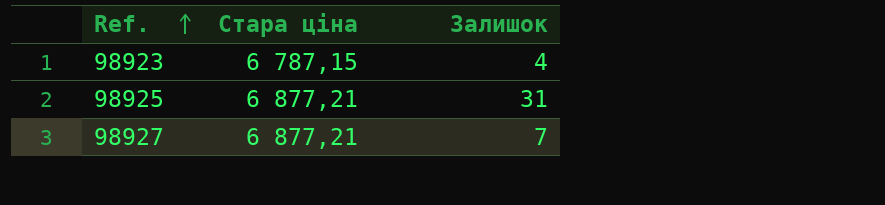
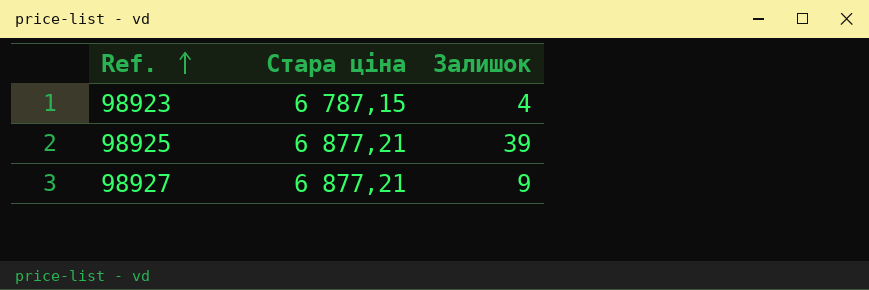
98925 | Залишок: 31 -> 39
98927 | Залишок: 7 -> 9

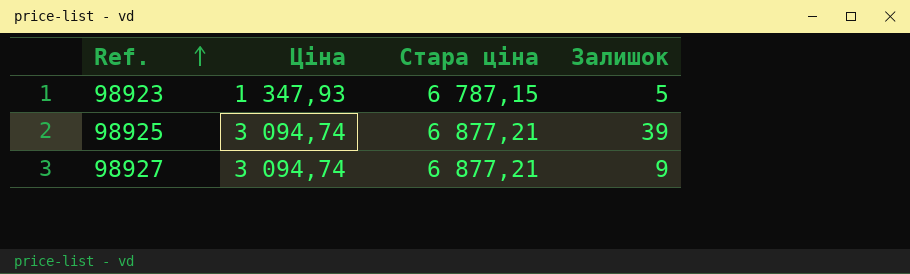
column Ціна | position: none -> 2
98923 | Залишок: 4 -> 5

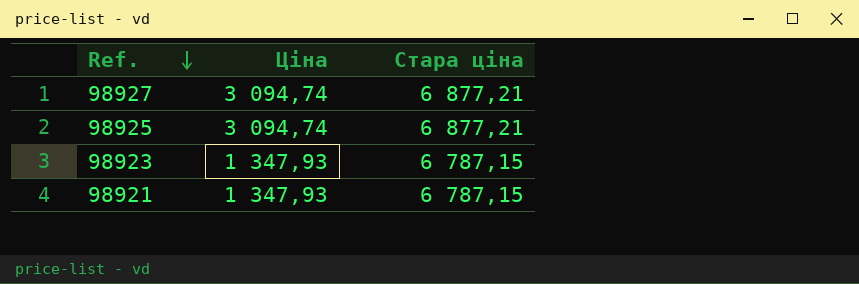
row order: Ref. ascending -> Ref. descending
column Залишок | position: 4 -> none
row 98921: none -> 1 347,93 | 6 787,15

